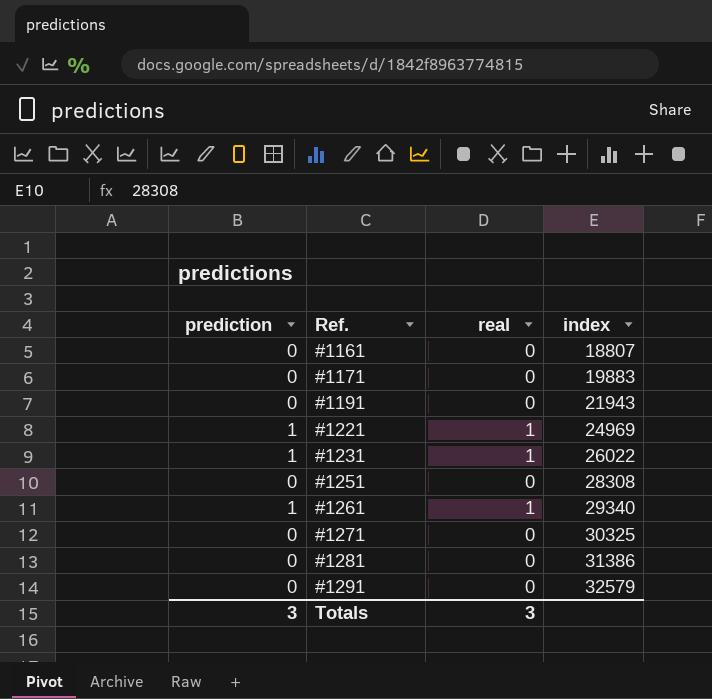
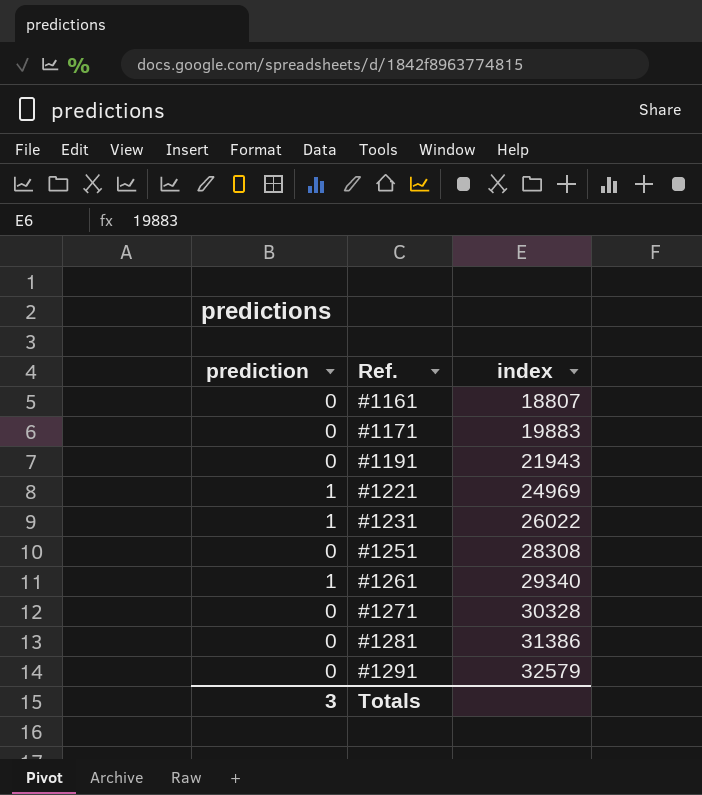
column real | position: 3 -> none
#1271 | index: 30325 -> 30328

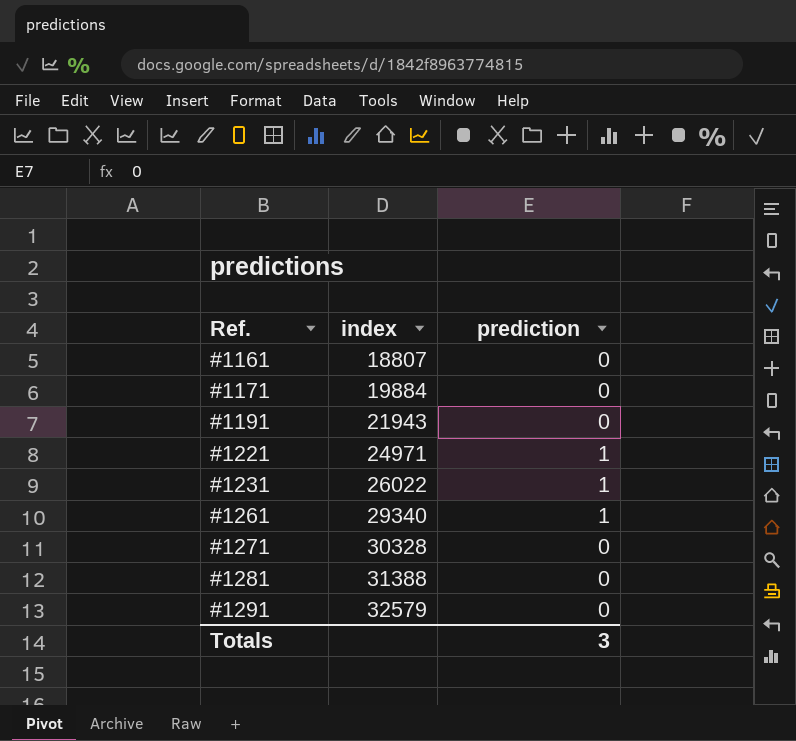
column prediction | position: 1 -> 3
row #1251: 0 | 28308 -> none
#1171 | index: 19883 -> 19884
#1221 | index: 24969 -> 24971
#1281 | index: 31386 -> 31388

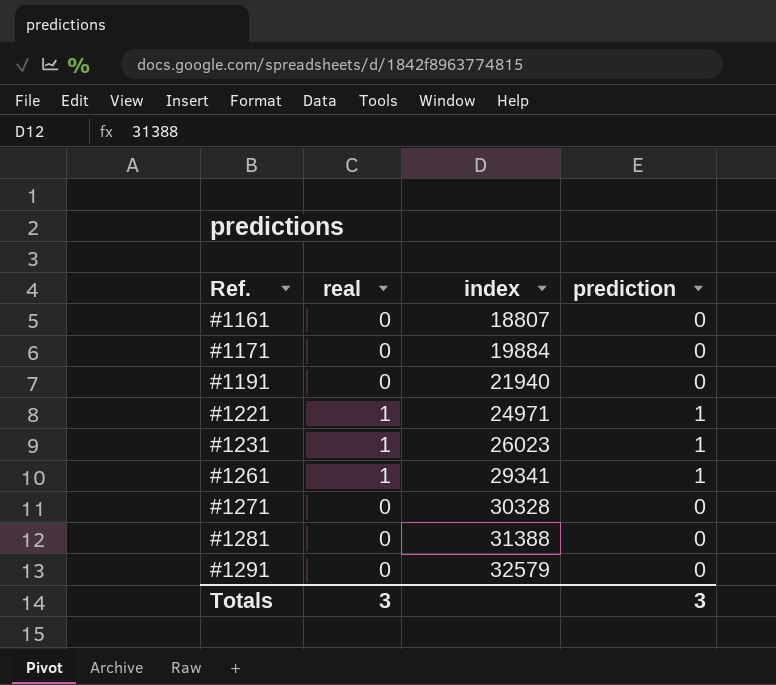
column real | position: none -> 2
#1191 | index: 21943 -> 21940
#1231 | index: 26022 -> 26023
#1261 | index: 29340 -> 29341

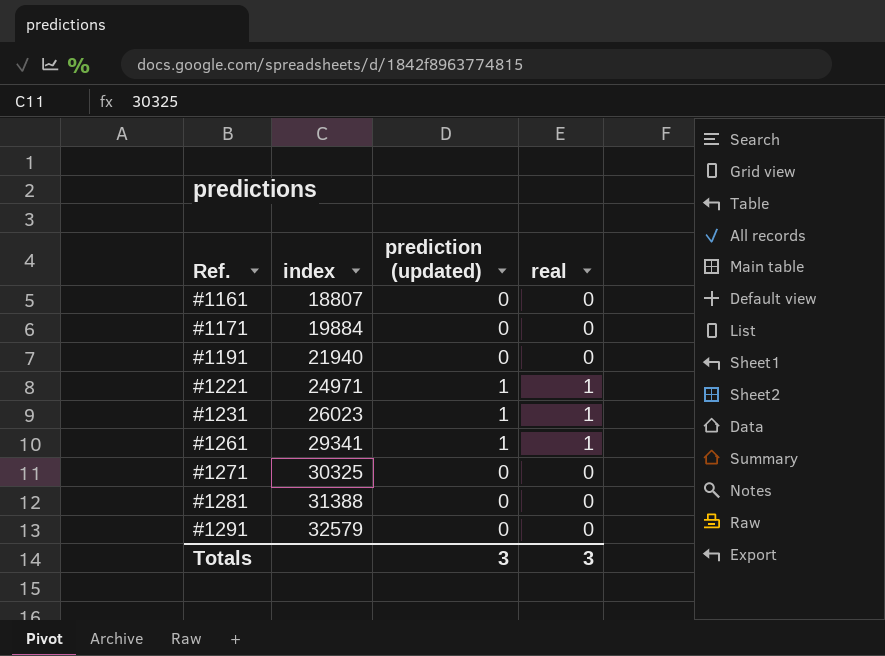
column name: prediction -> prediction (updated)
column real | position: 2 -> 4
#1271 | index: 30328 -> 30325

